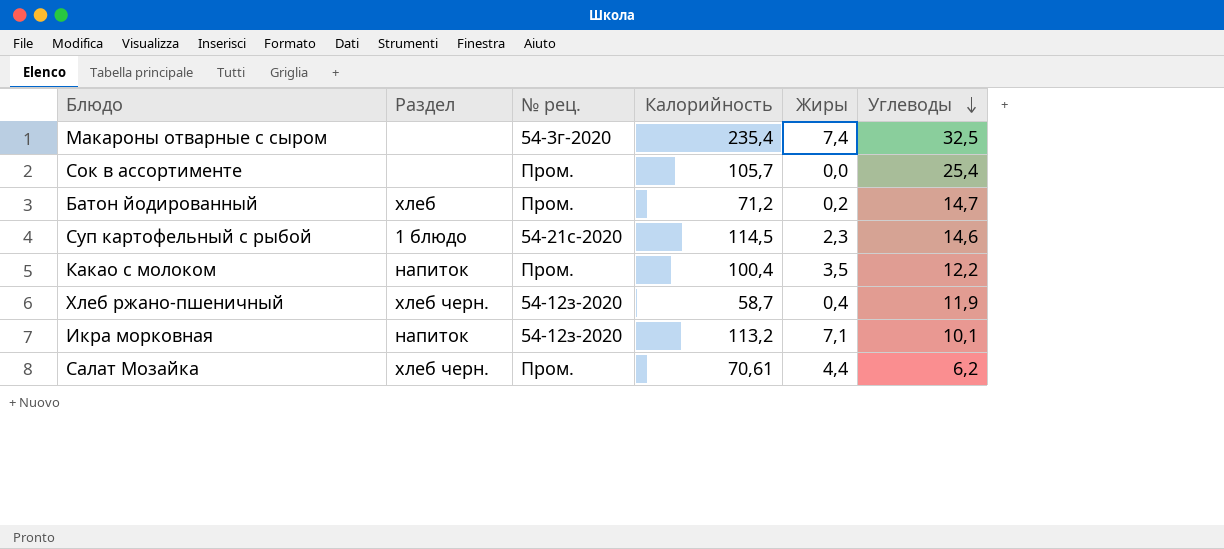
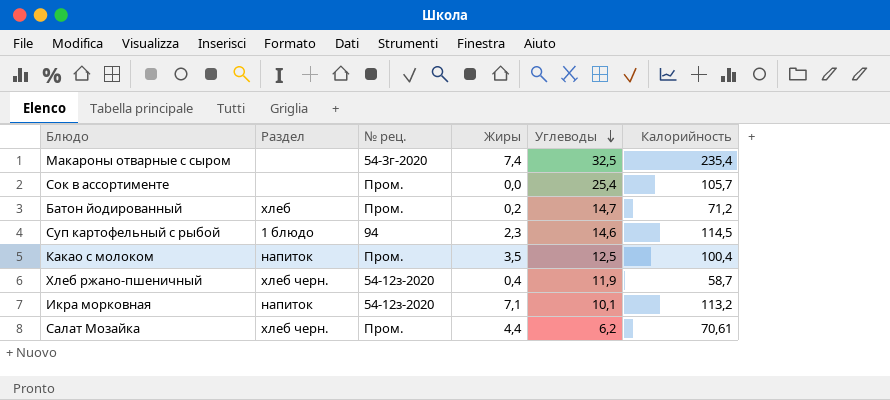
column Калорийность | position: 4 -> 6
Суп картофельный с рыбой | № рец.: 54-21с-2020 -> 94
Какао с молоком | Углеводы: 12,2 -> 12,5

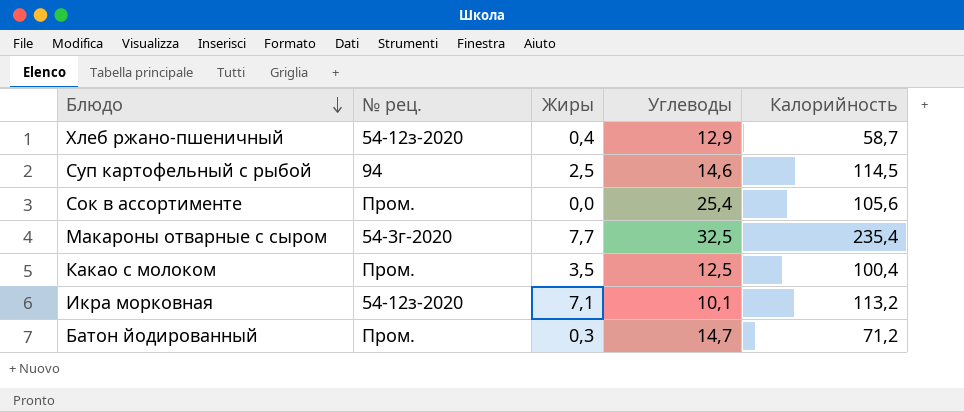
row order: Углеводы descending -> Блюдо descending
column Раздел | position: 2 -> none
row Салат Мозайка: хлеб черн. | Пром. | 4,4 | 6,2 | 70,61 -> none
Хлеб ржано-пшеничный | Углеводы: 11,9 -> 12,9
Суп картофельный с рыбой | Жиры: 2,3 -> 2,5
Сок в ассортименте | Калорийность: 105,7 -> 105,6
Макароны отварные с сыром | Жиры: 7,4 -> 7,7
Батон йодированный | Жиры: 0,2 -> 0,3

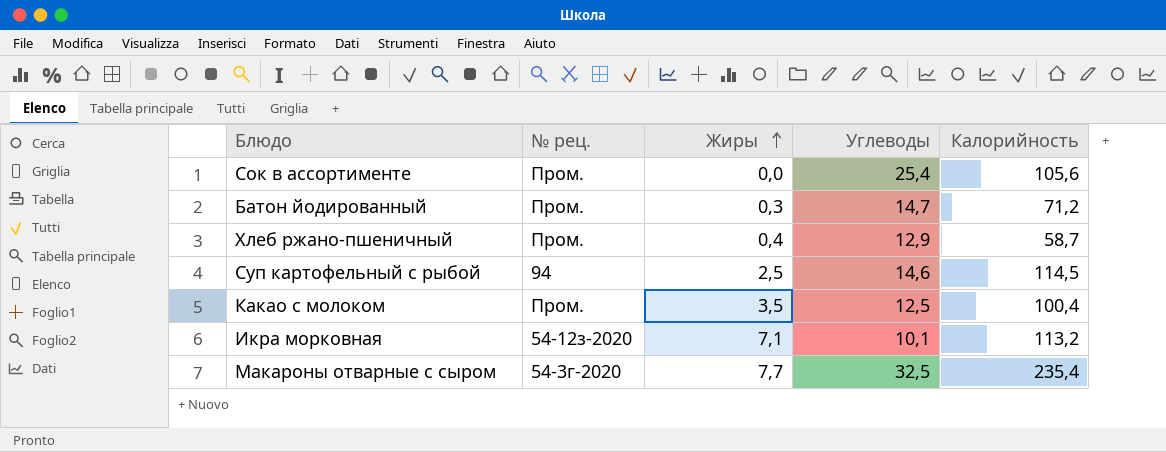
row order: Блюдо descending -> Жиры ascending
Хлеб ржано-пшеничный | № рец.: 54-12з-2020 -> Пром.

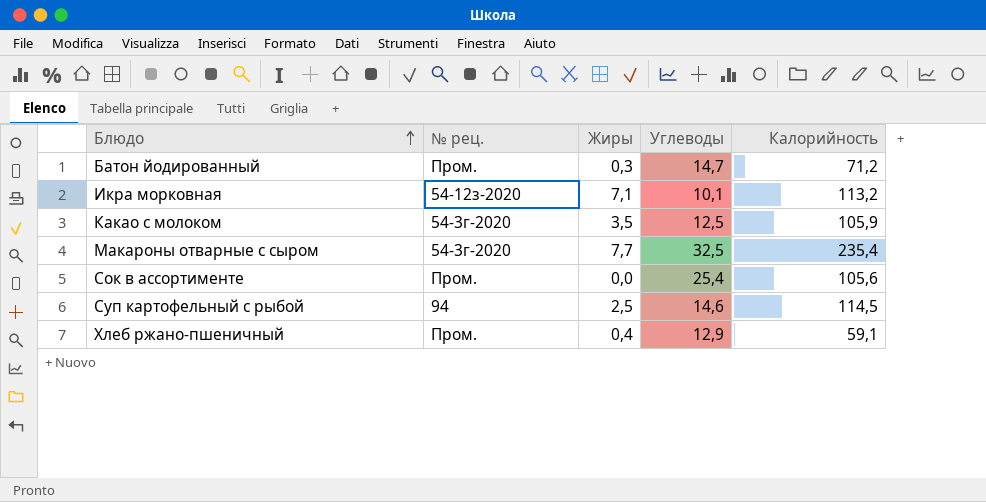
row order: Жиры ascending -> Блюдо ascending
Какао с молоком | № рец.: Пром. -> 54-3г-2020
Какао с молоком | Калорийность: 100,4 -> 105,9
Хлеб ржано-пшеничный | Калорийность: 58,7 -> 59,1

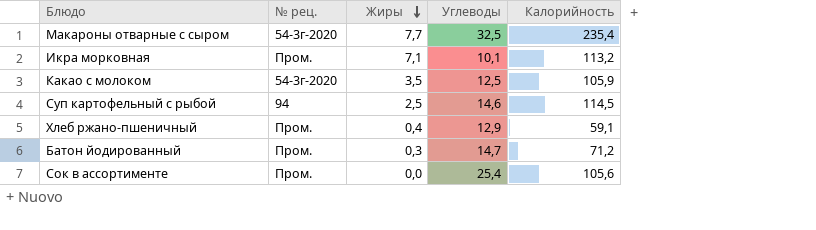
row order: Блюдо ascending -> Жиры descending
Икра морковная | № рец.: 54-12з-2020 -> Пром.

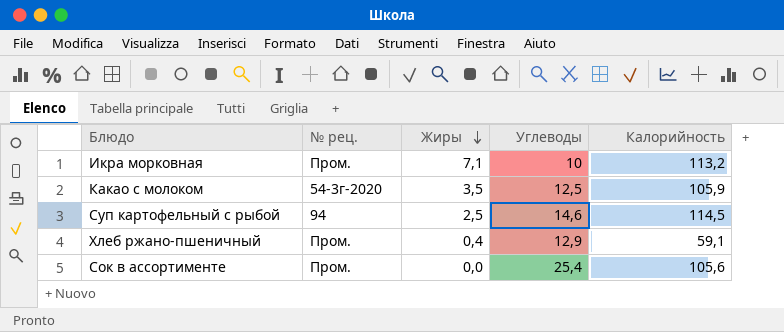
row Макароны отварные с сыром: 54-3г-2020 | 7,7 | 32,5 | 235,4 -> none
row Батон йодированный: Пром. | 0,3 | 14,7 | 71,2 -> none
Икра морковная | Углеводы: 10,1 -> 10

